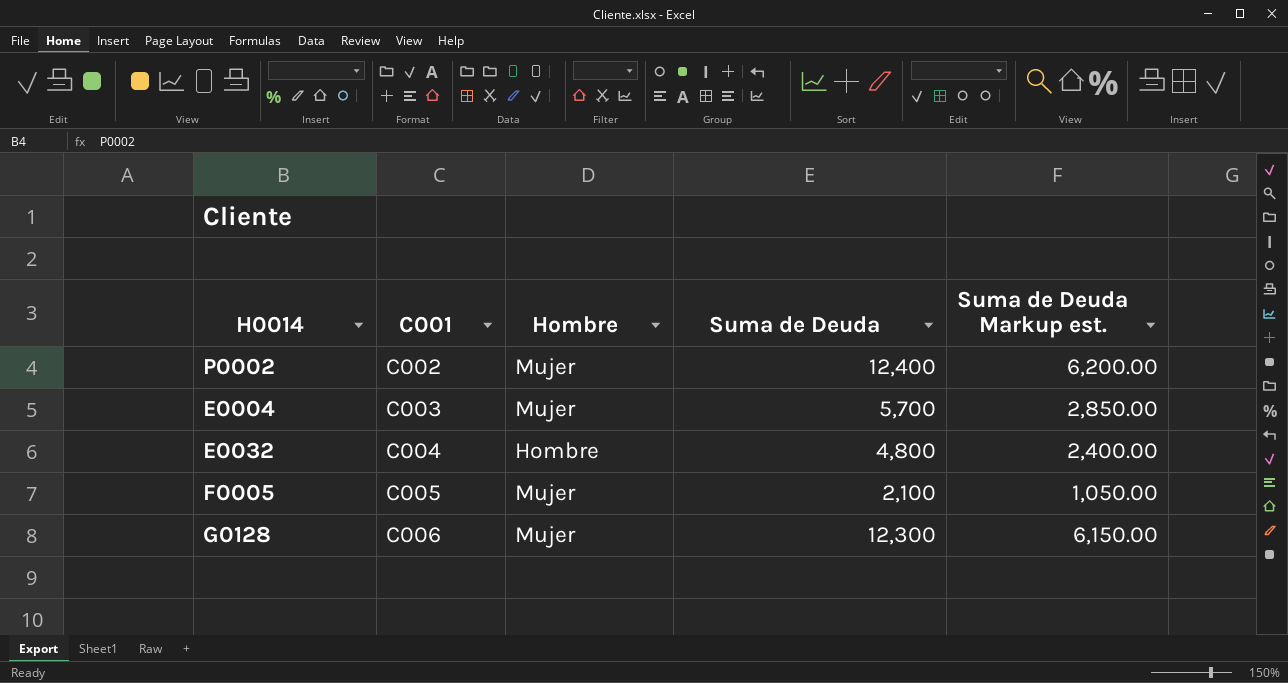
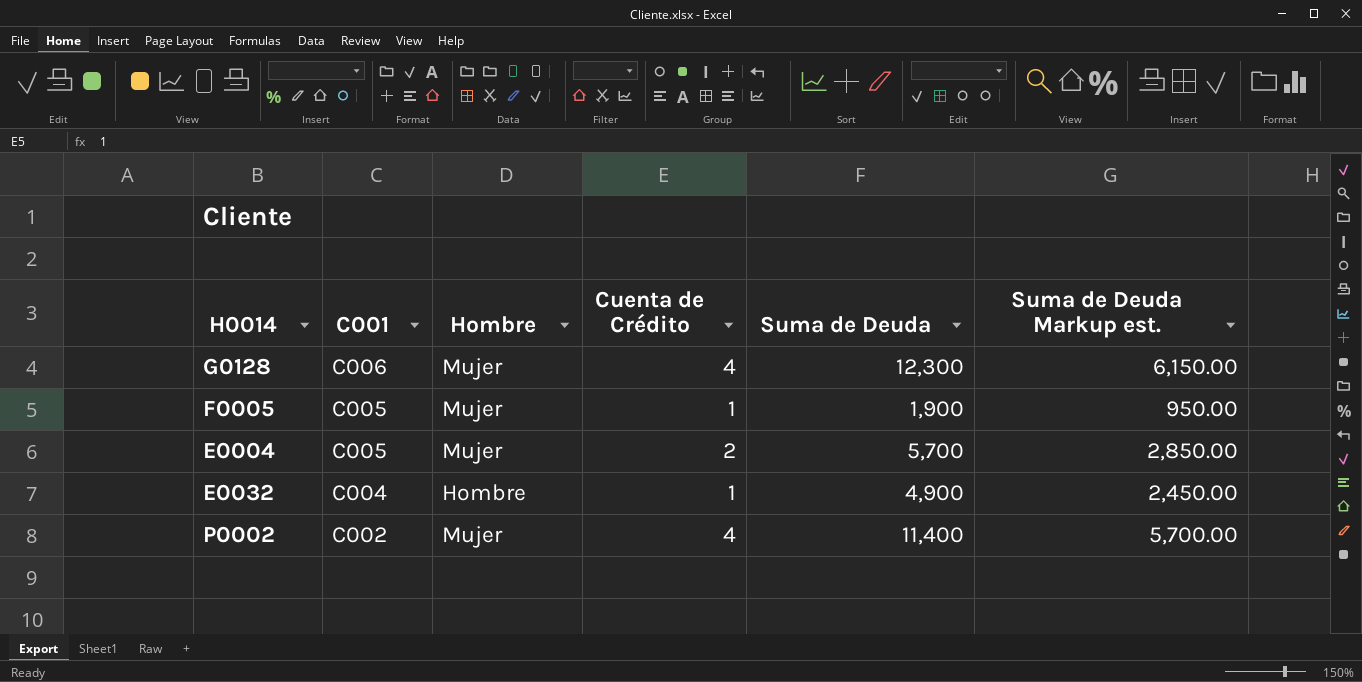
row order: C001 ascending -> C001 descending
column Cuenta de Crédito | position: none -> 4
F0005 | Suma de Deuda: 2,100 -> 1,900
F0005 | Suma de Deuda Markup est.: 1,050.00 -> 950.00
E0004 | C001: C003 -> C005
E0032 | Suma de Deuda: 4,800 -> 4,900
E0032 | Suma de Deuda Markup est.: 2,400.00 -> 2,450.00
P0002 | Suma de Deuda: 12,400 -> 11,400
P0002 | Suma de Deuda Markup est.: 6,200.00 -> 5,700.00

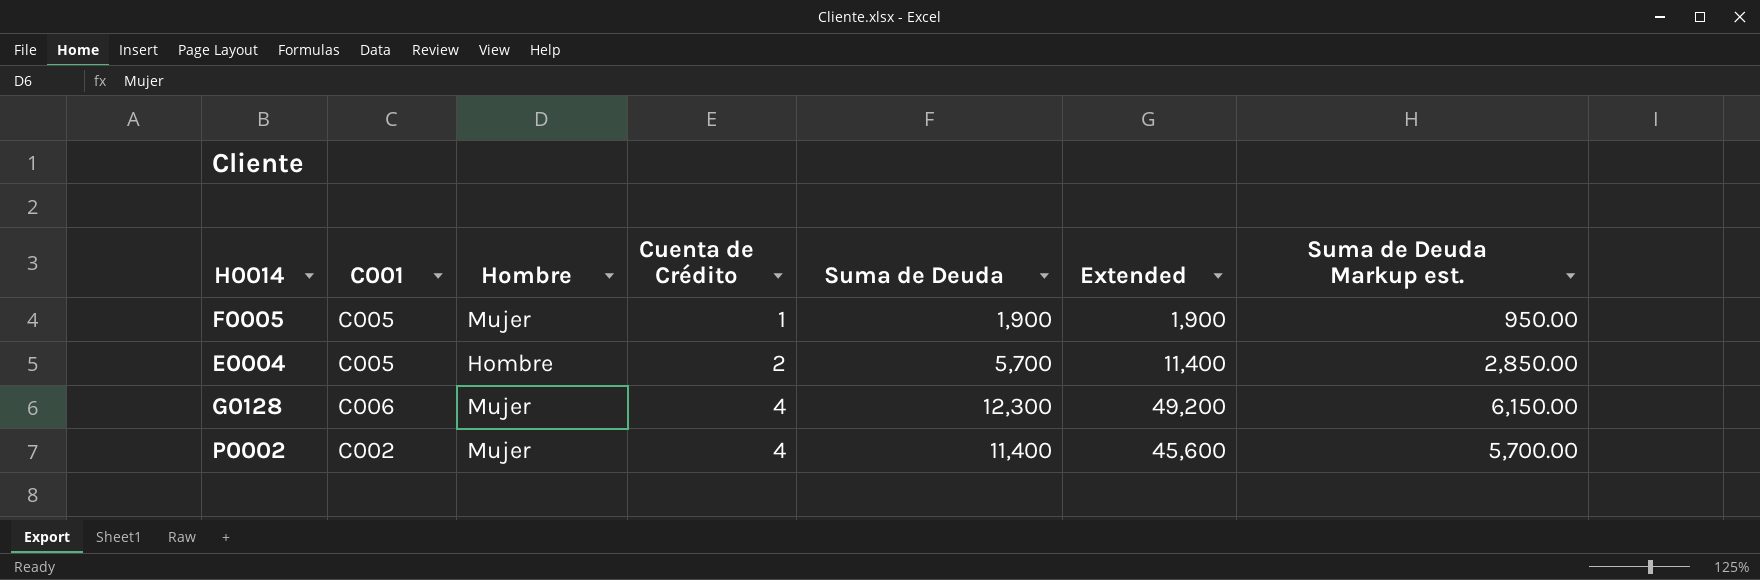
row order: C001 descending -> Cuenta de Crédito ascending
column Extended | formula: none -> [Cuenta de Crédito] * [Suma de Deuda]
row E0032: C004 | Hombre | 1 | 4,900 | 2,450.00 -> none
E0004 | Hombre: Mujer -> Hombre

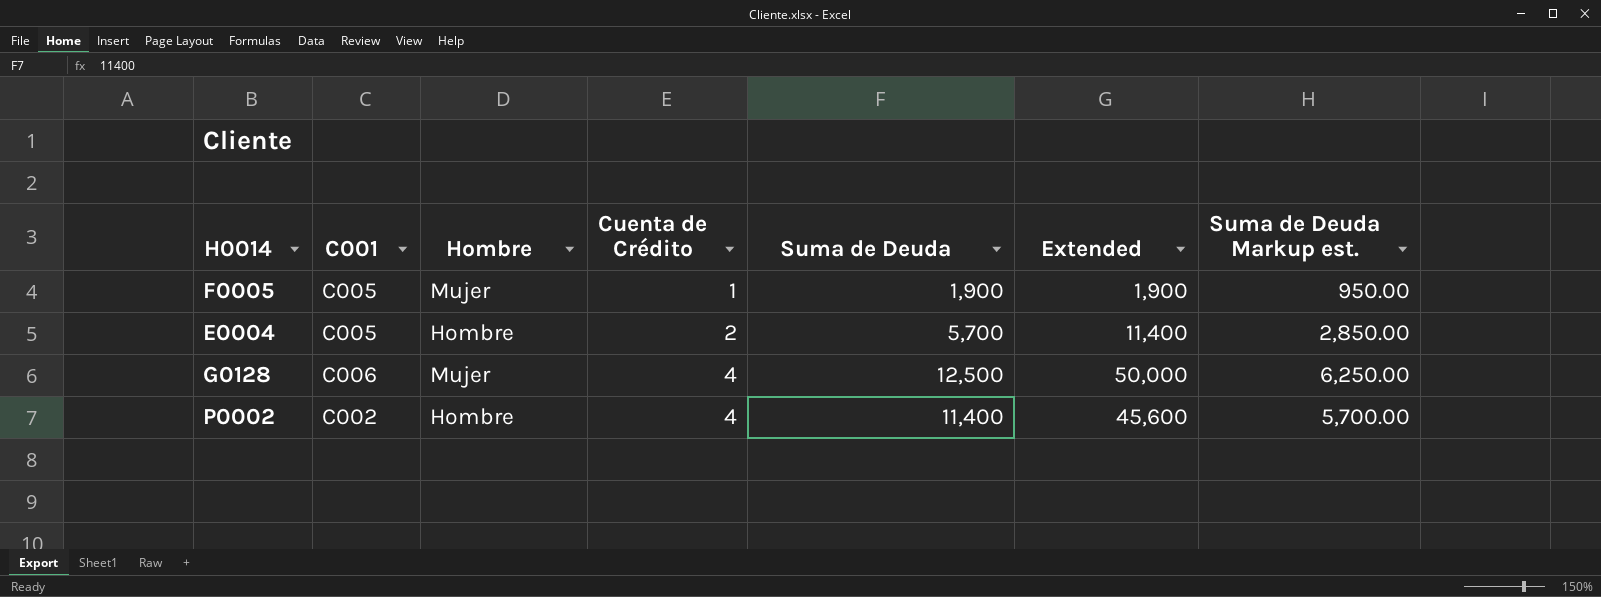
G0128 | Suma de Deuda: 12,300 -> 12,500
G0128 | Extended: 49,200 -> 50,000
G0128 | Suma de Deuda Markup est.: 6,150.00 -> 6,250.00
P0002 | Hombre: Mujer -> Hombre

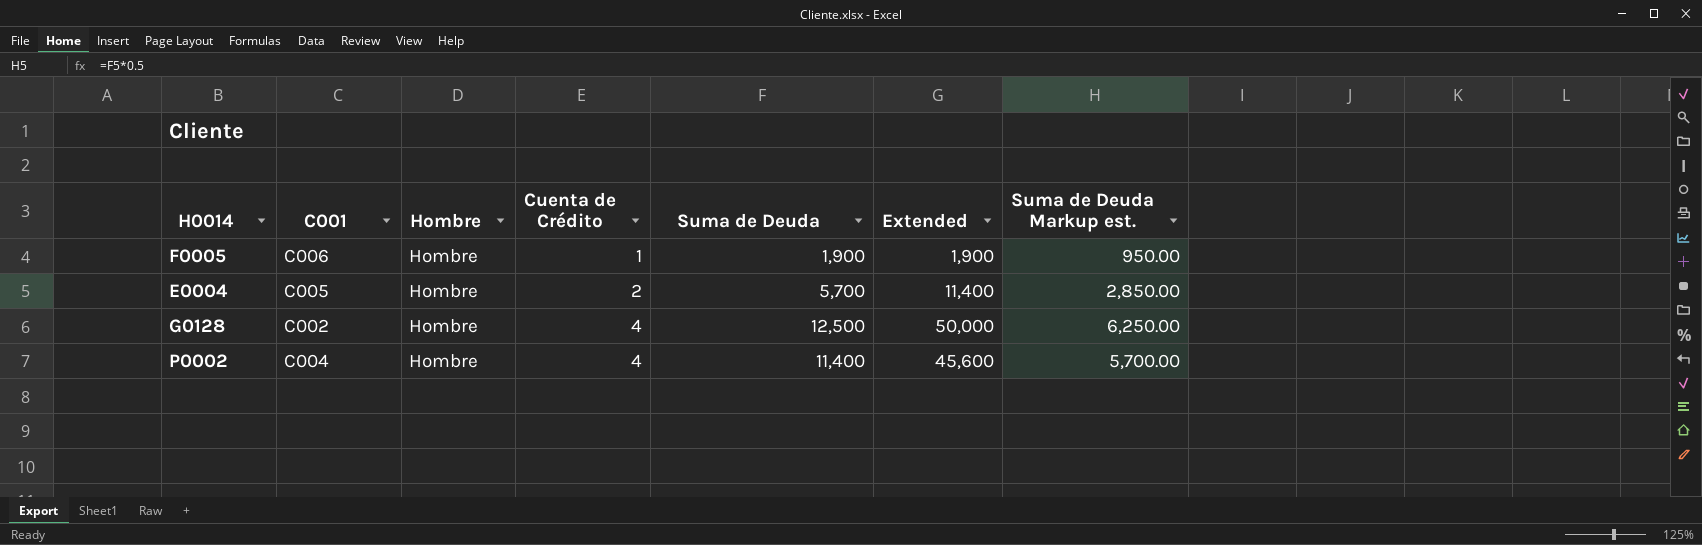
F0005 | C001: C005 -> C006
F0005 | Hombre: Mujer -> Hombre
G0128 | C001: C006 -> C002
G0128 | Hombre: Mujer -> Hombre
P0002 | C001: C002 -> C004

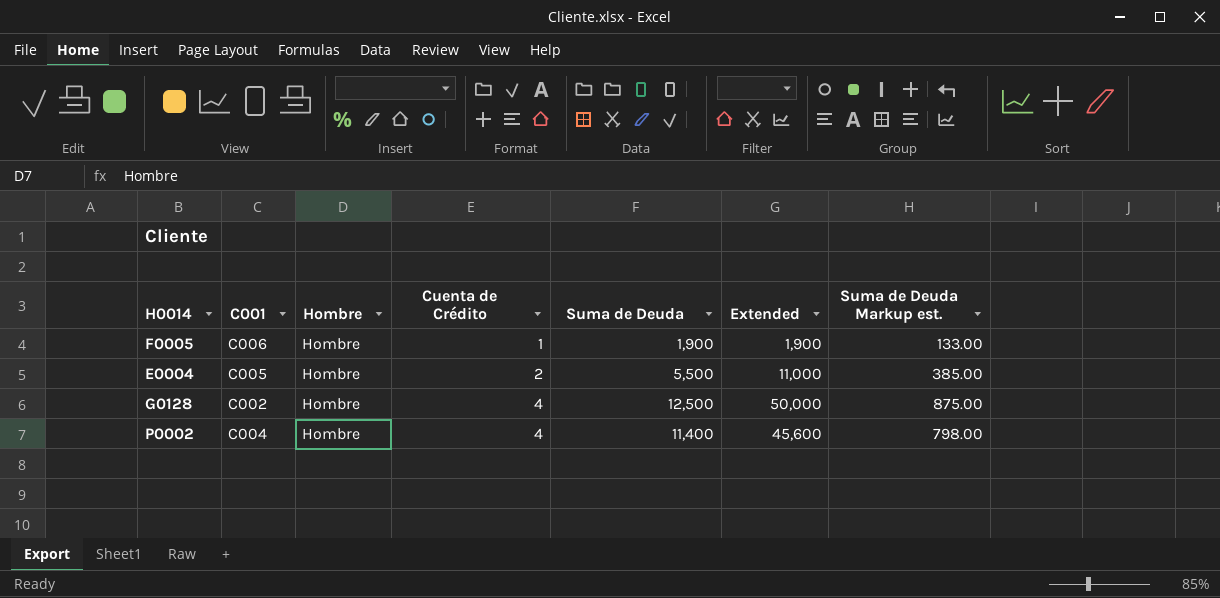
column Suma de Deuda Markup est. | formula: [Suma de Deuda] * 0.5 -> [Suma de Deuda] * 0.07
E0004 | Suma de Deuda: 5,700 -> 5,500
E0004 | Extended: 11,400 -> 11,000

